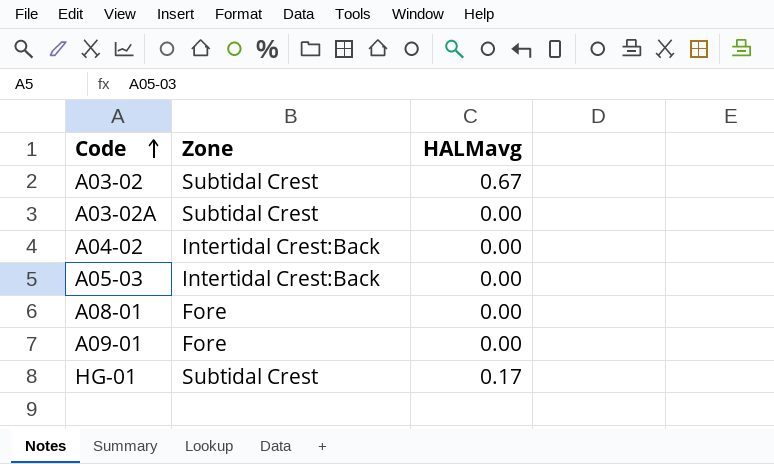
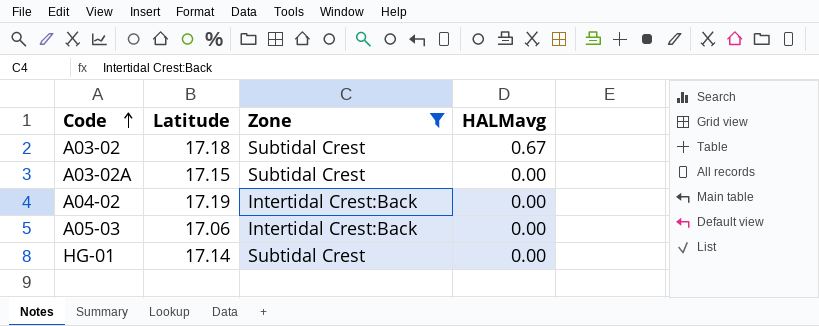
filter: none -> Zone != Fore
column Latitude | position: none -> 2
HG-01 | HALMavg: 0.17 -> 0.00

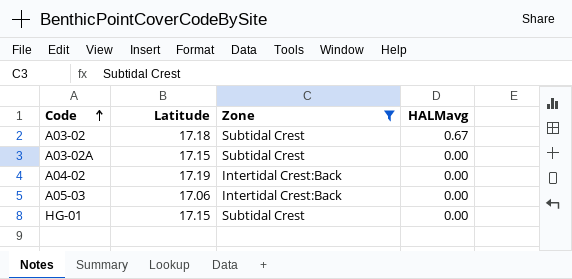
HG-01 | Latitude: 17.14 -> 17.15

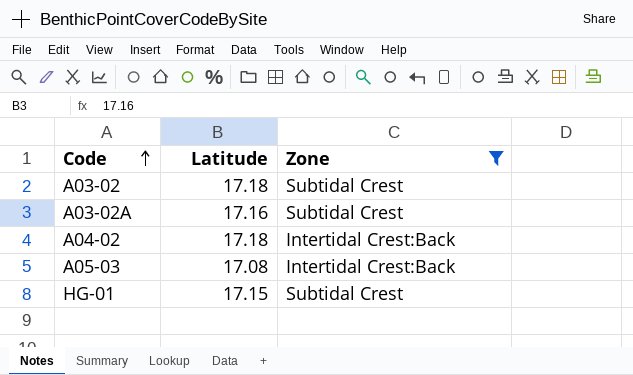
column HALMavg | position: 4 -> none
A03-02A | Latitude: 17.15 -> 17.16
A04-02 | Latitude: 17.19 -> 17.18
A05-03 | Latitude: 17.06 -> 17.08

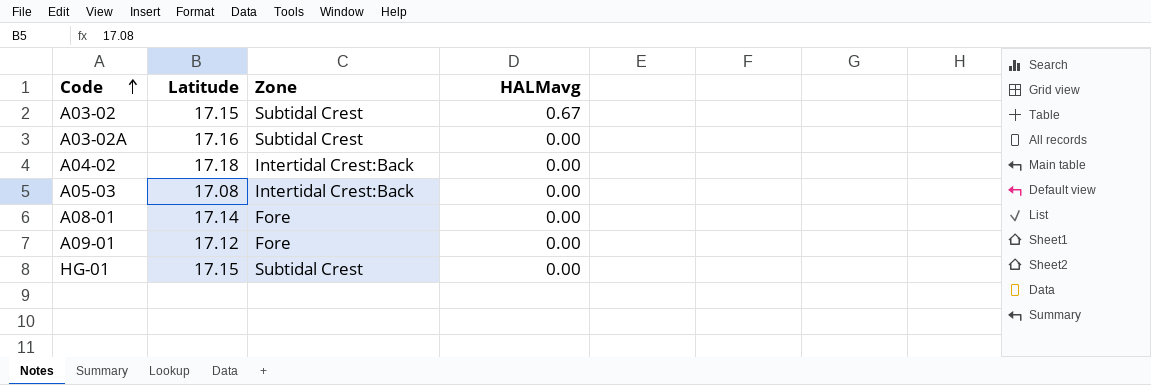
filter: Zone != Fore -> none
column HALMavg | position: none -> 4
A03-02 | Latitude: 17.18 -> 17.15

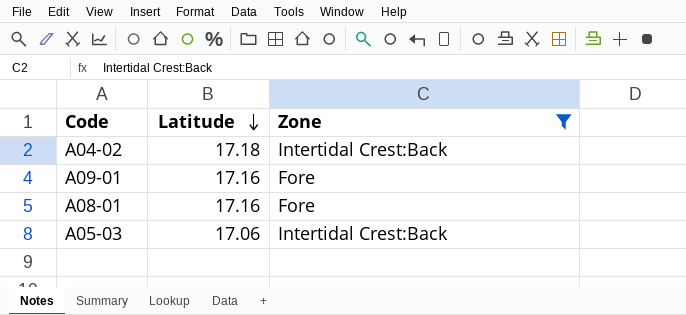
filter: none -> Zone != Subtidal Crest
row order: Code ascending -> Latitude descending
column HALMavg | position: 4 -> none
A09-01 | Latitude: 17.12 -> 17.16
A08-01 | Latitude: 17.14 -> 17.16
A05-03 | Latitude: 17.08 -> 17.06

